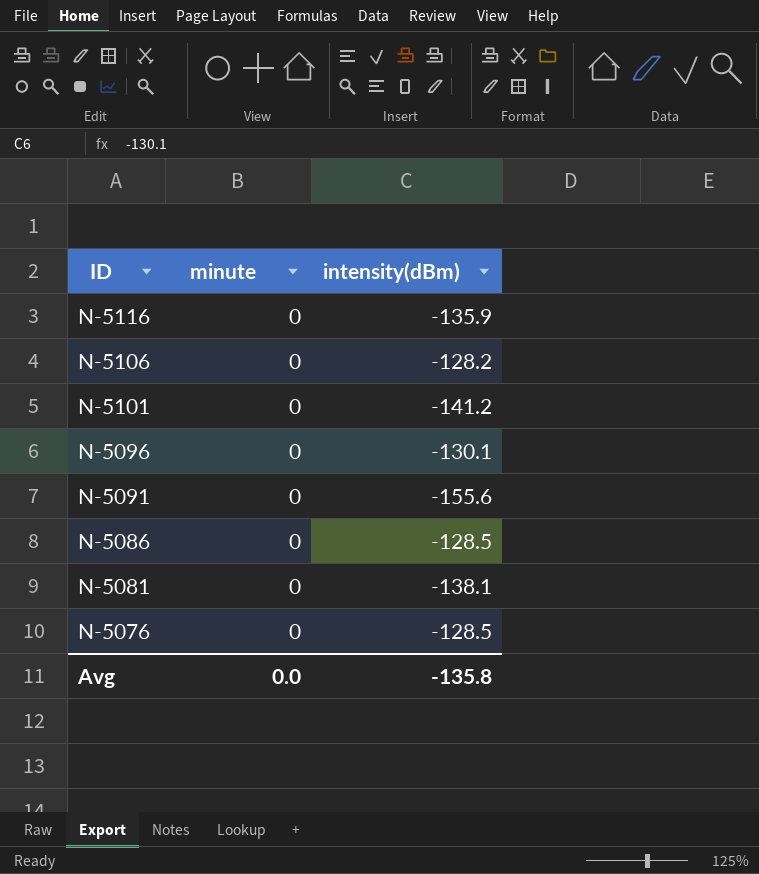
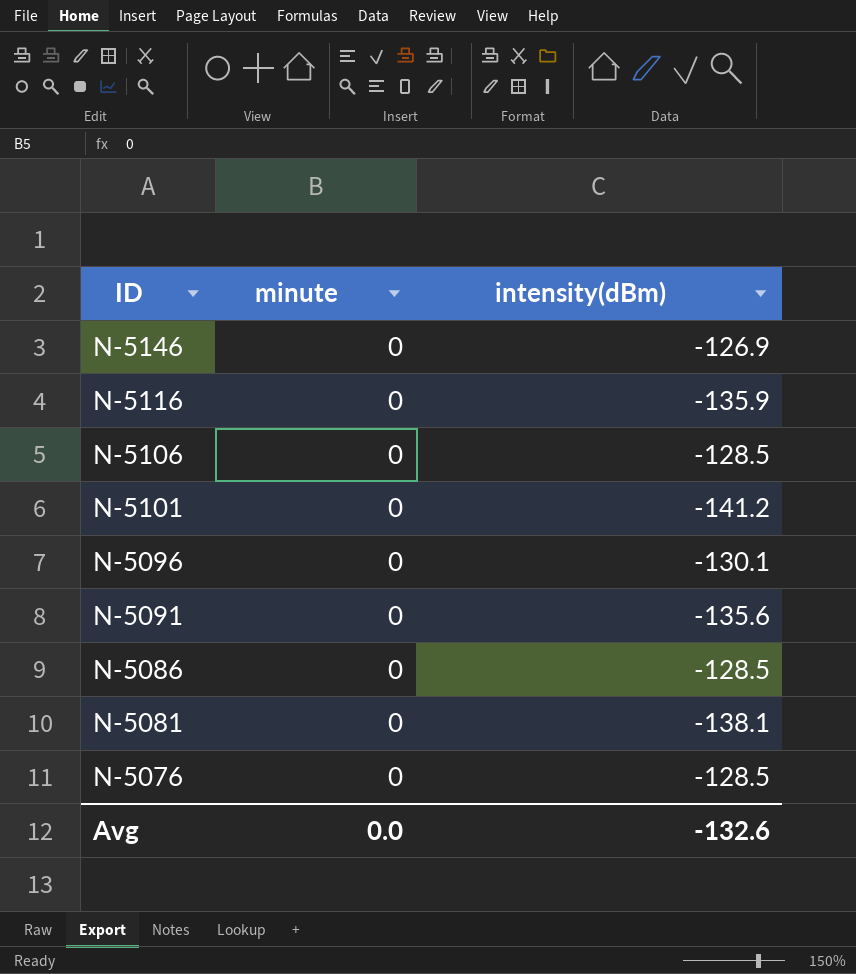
row N-5146: none -> 0 | -126.9
N-5106 | intensity(dBm): -128.2 -> -128.5
N-5091 | intensity(dBm): -155.6 -> -135.6
Avg | intensity(dBm): -135.8 -> -132.6

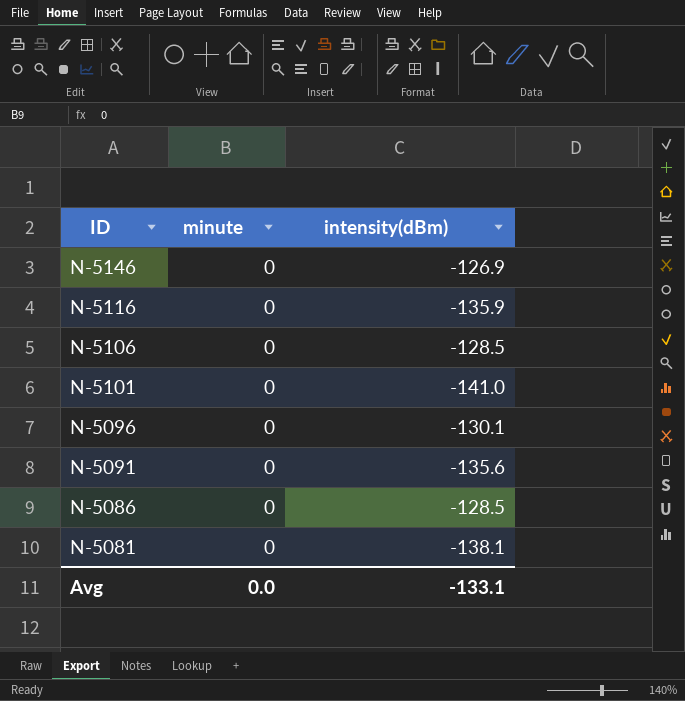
row N-5076: 0 | -128.5 -> none
N-5101 | intensity(dBm): -141.2 -> -141.0
Avg | intensity(dBm): -132.6 -> -133.1

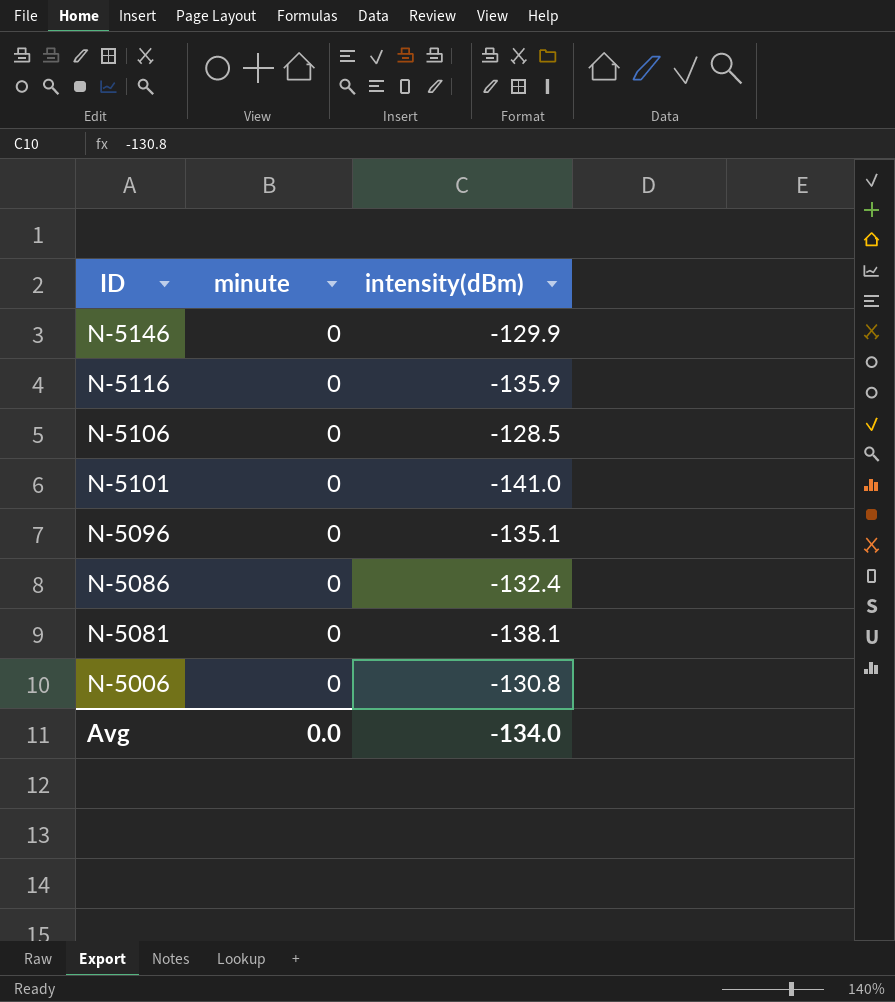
row N-5091: 0 | -135.6 -> none
N-5146 | intensity(dBm): -126.9 -> -129.9
N-5096 | intensity(dBm): -130.1 -> -135.1
N-5086 | intensity(dBm): -128.5 -> -132.4
row N-5006: none -> 0 | -130.8
Avg | intensity(dBm): -133.1 -> -134.0

